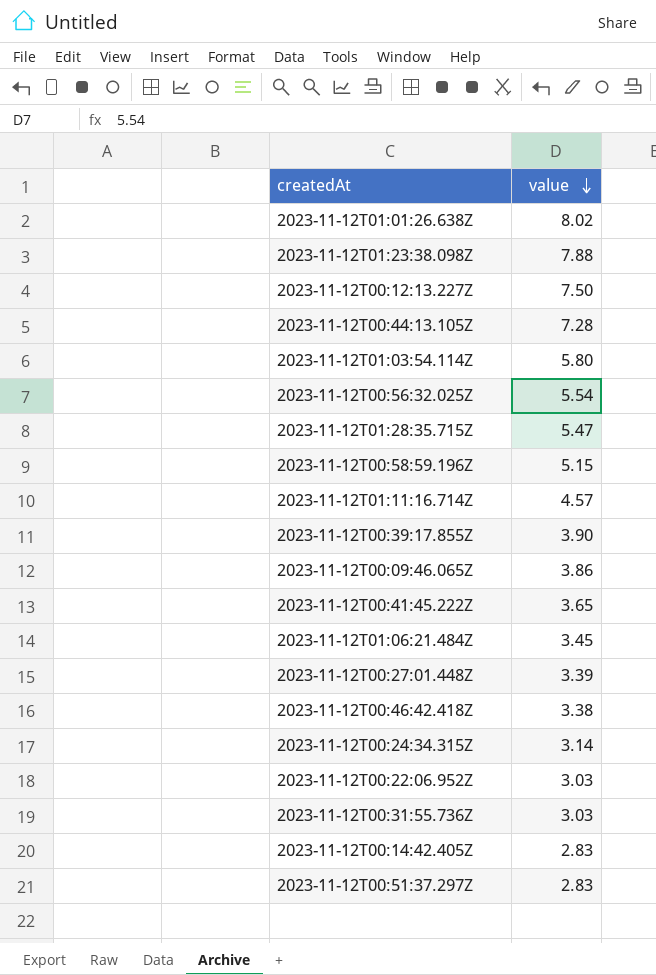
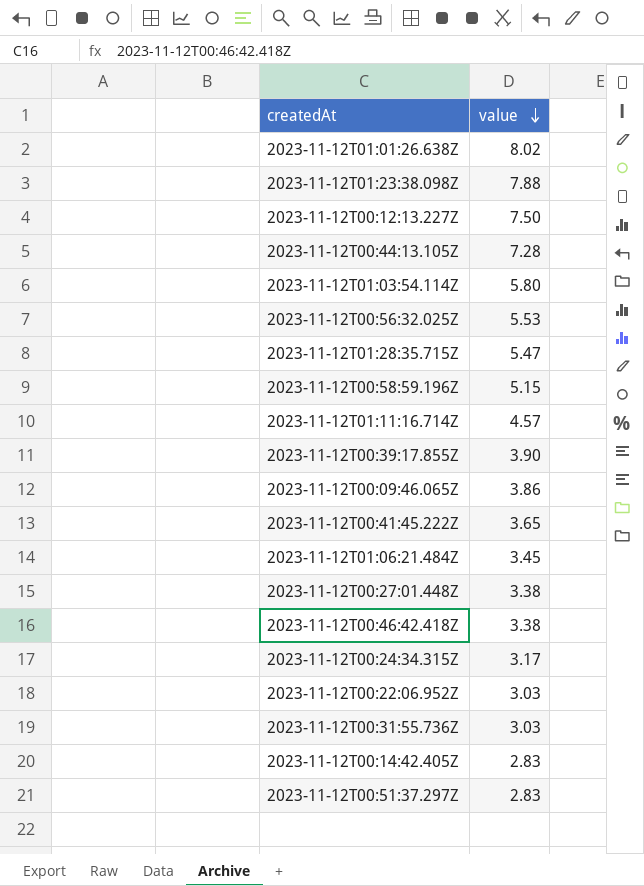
2023-11-12T00:56:32.025Z | value: 5.54 -> 5.53
2023-11-12T00:27:01.448Z | value: 3.39 -> 3.38
2023-11-12T00:24:34.315Z | value: 3.14 -> 3.17

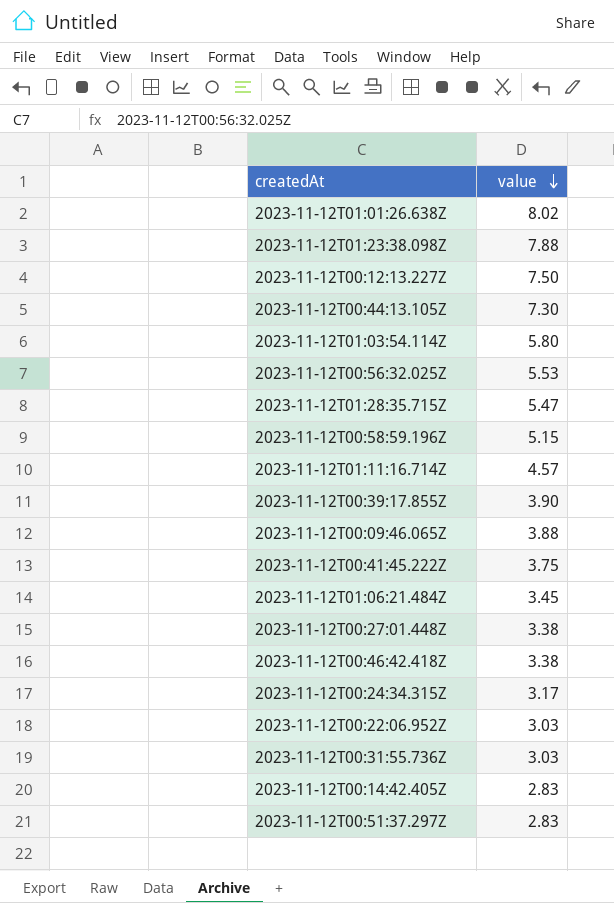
2023-11-12T00:44:13.105Z | value: 7.28 -> 7.30
2023-11-12T00:09:46.065Z | value: 3.86 -> 3.88
2023-11-12T00:41:45.222Z | value: 3.65 -> 3.75

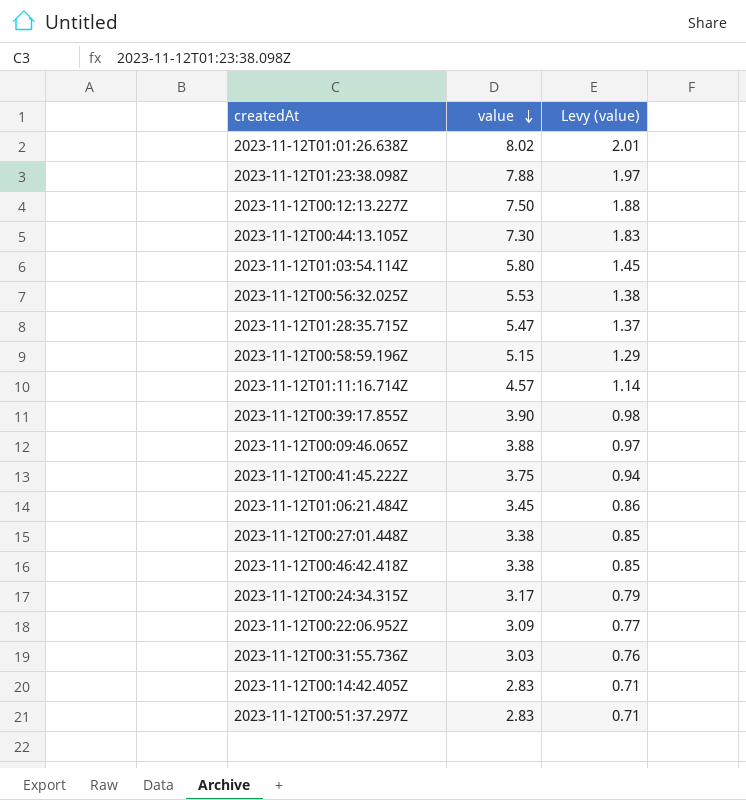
column Levy (value) | formula: none -> [value] * 0.25
2023-11-12T00:22:06.952Z | value: 3.03 -> 3.09

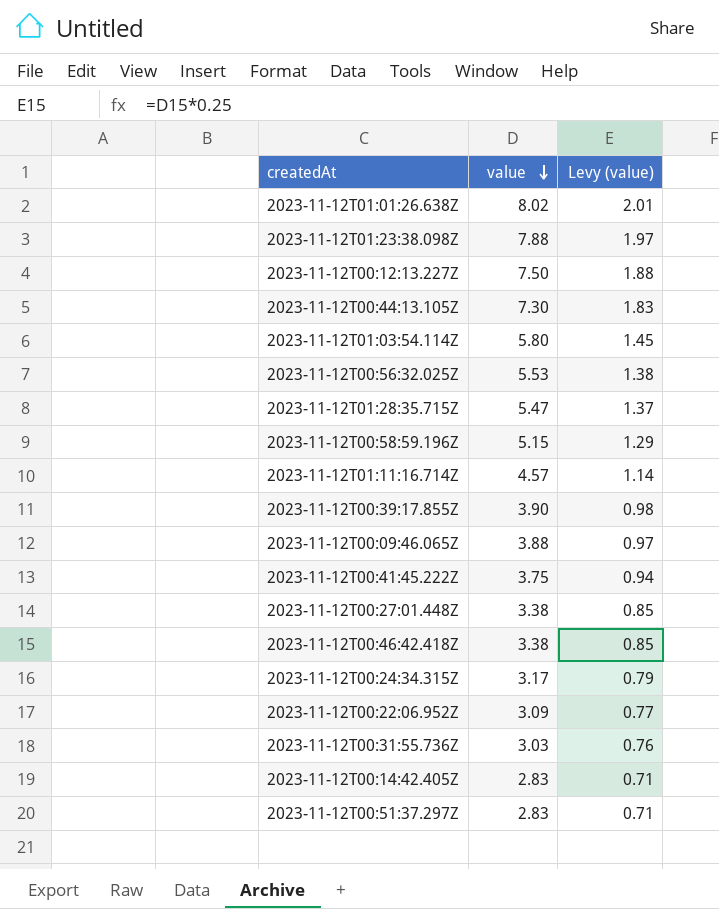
row 2023-11-12T01:06:21.484Z: 3.45 | 0.86 -> none

